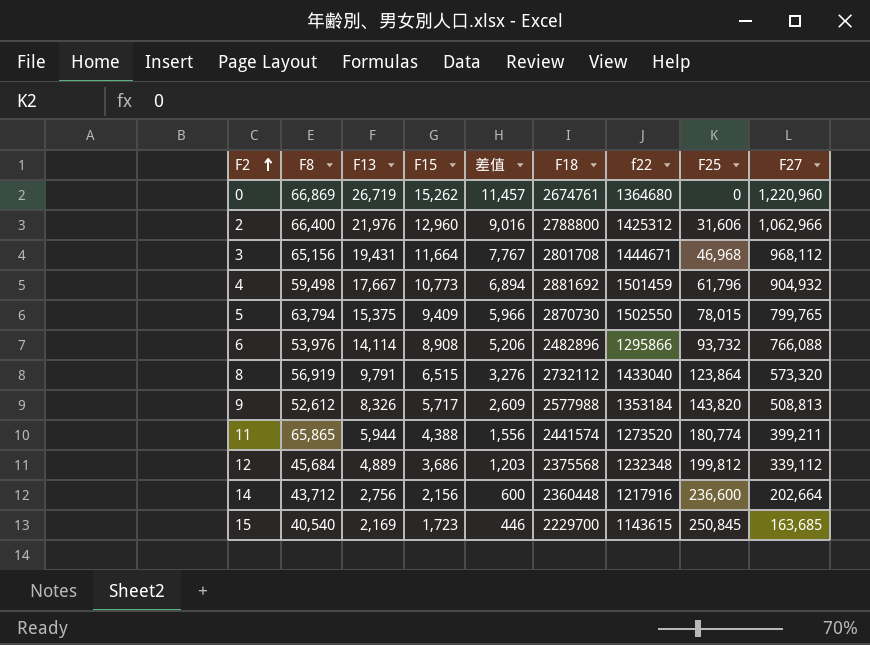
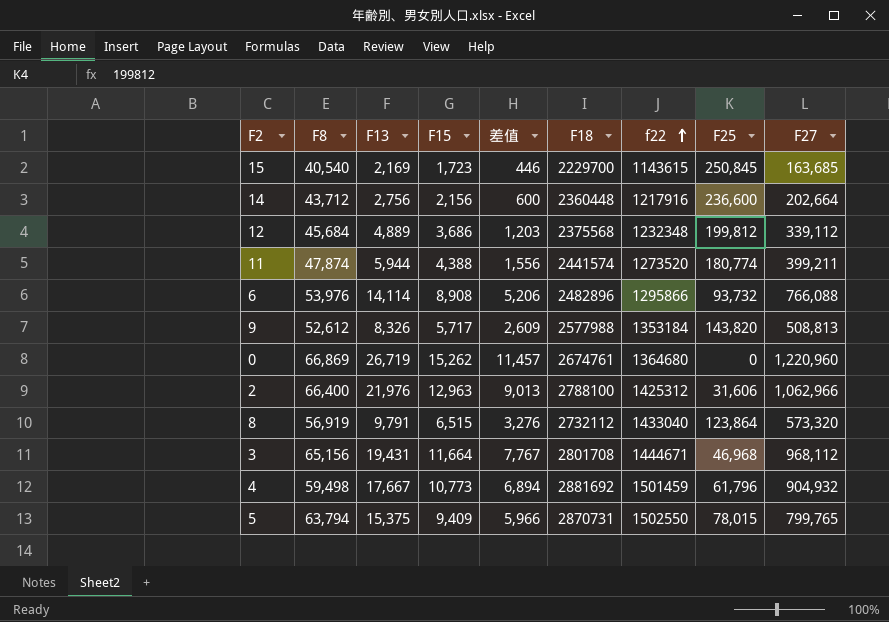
row order: F2 ascending -> f22 ascending
11 | F8: 65,865 -> 47,874
2 | F15: 12,960 -> 12,963
2 | 差值: 9,016 -> 9,013
2 | F18: 2788800 -> 2788100
5 | F18: 2870730 -> 2870731

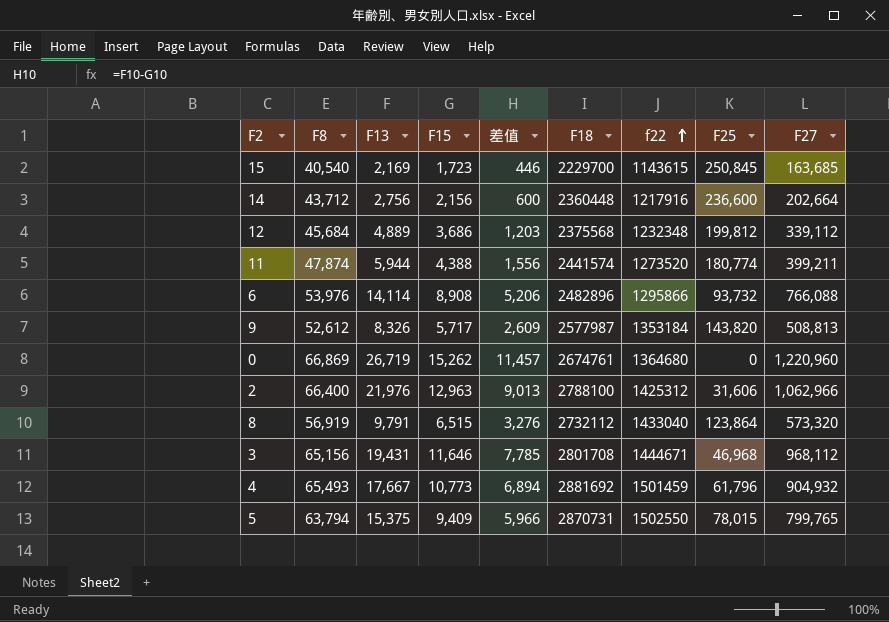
9 | F18: 2577988 -> 2577987
3 | F15: 11,664 -> 11,646
3 | 差值: 7,767 -> 7,785
4 | F8: 59,498 -> 65,493

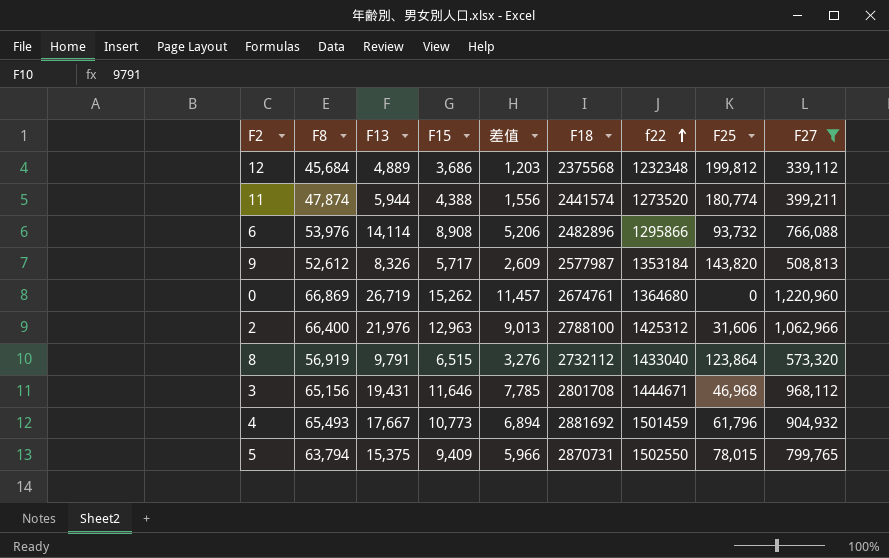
filter: none -> F27 >= 339,112

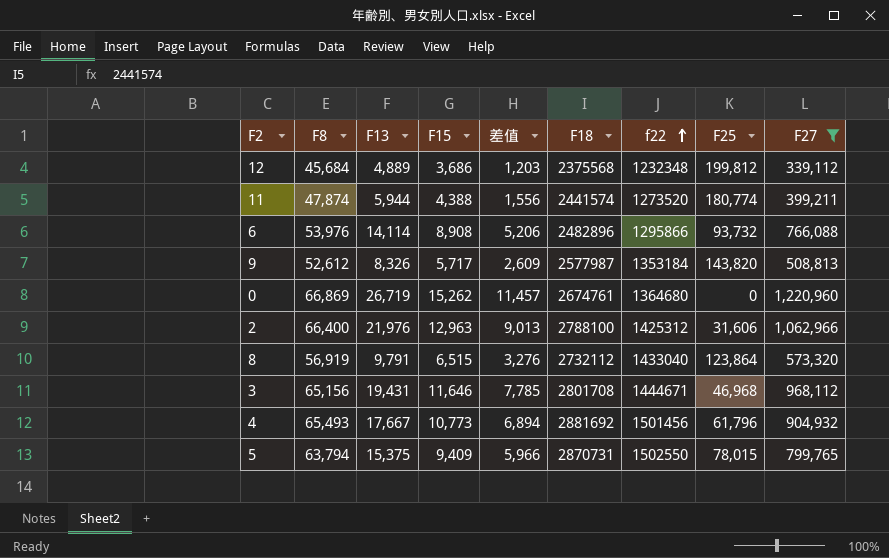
4 | f22: 1501459 -> 1501456

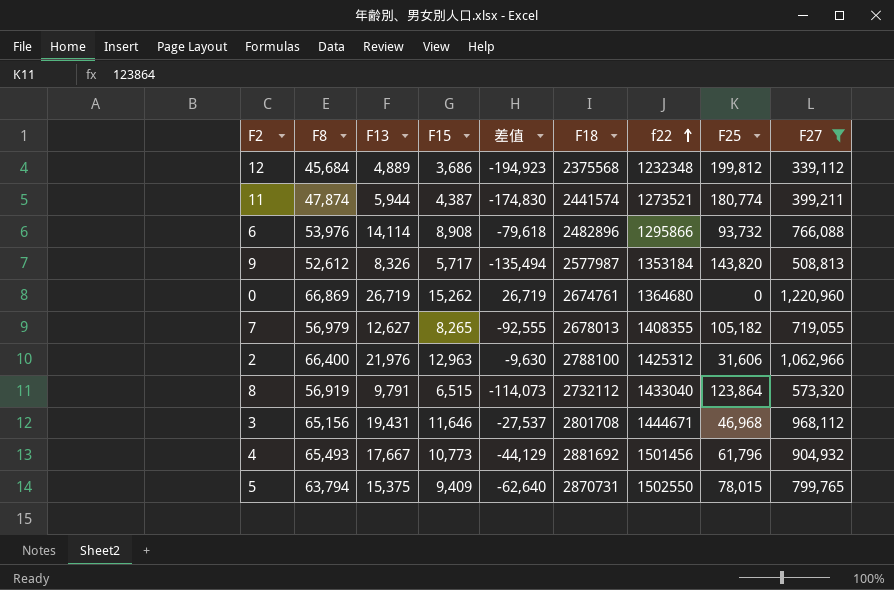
column 差值 | formula: [F13] - [F15] -> [F13] - [F25]
11 | F15: 4,388 -> 4,387
11 | f22: 1273520 -> 1273521
row 7: none -> 56,979 | 12,627 | 8,265 | -92,555 | 2678013 | 1408355 | 105,182 | 719,055

